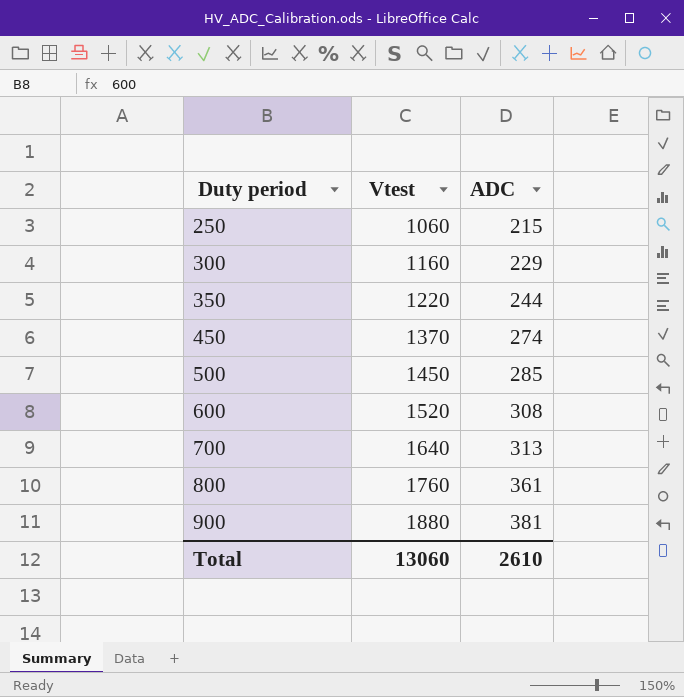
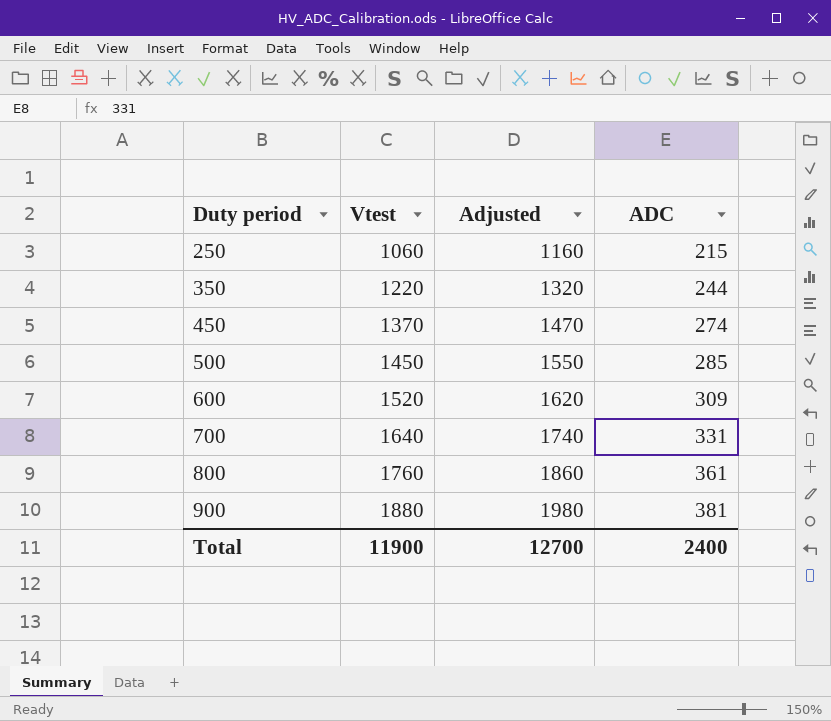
column Adjusted | formula: none -> [Vtest] + 100
row 300: 1160 | 229 -> none
600 | ADC: 308 -> 309
700 | ADC: 313 -> 331
Total | Vtest: 13060 -> 11900
Total | ADC: 2610 -> 2400

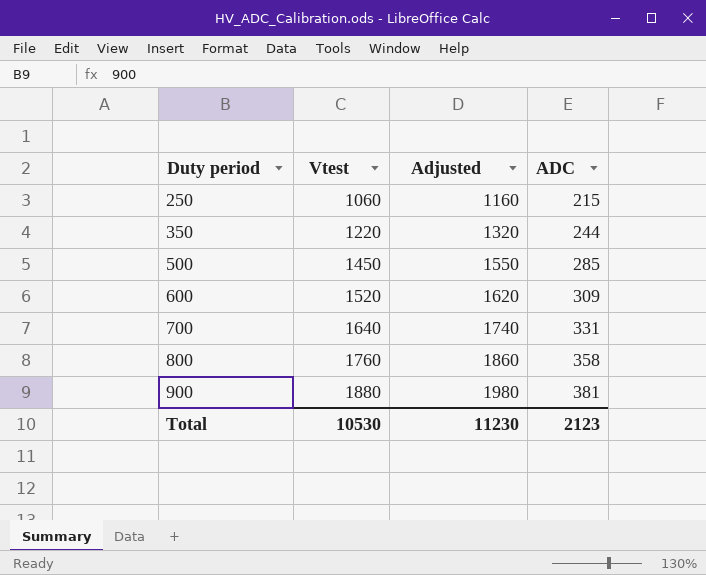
row 450: 1370 | 1470 | 274 -> none
800 | ADC: 361 -> 358
Total | Vtest: 11900 -> 10530
Total | Adjusted: 12700 -> 11230
Total | ADC: 2400 -> 2123

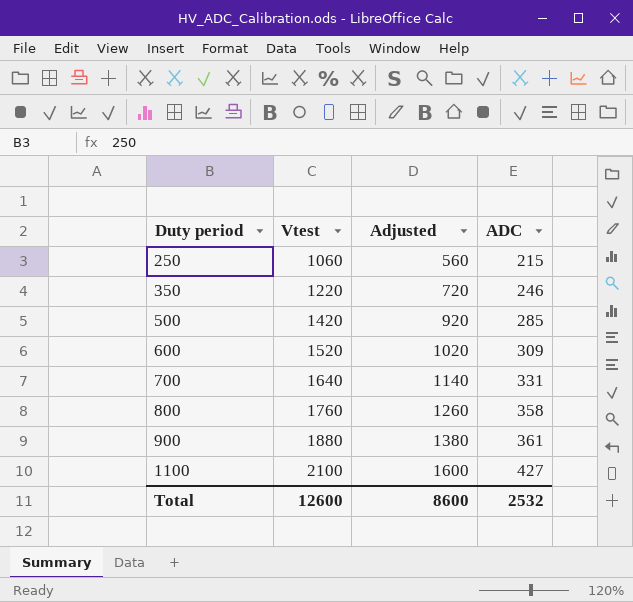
column Adjusted | formula: [Vtest] + 100 -> [Vtest] - 500
350 | ADC: 244 -> 246
500 | Vtest: 1450 -> 1420
900 | ADC: 381 -> 361
row 1100: none -> 2100 | 1600 | 427
Total | Vtest: 10530 -> 12600
Total | Adjusted: 11230 -> 8600
Total | ADC: 2123 -> 2532

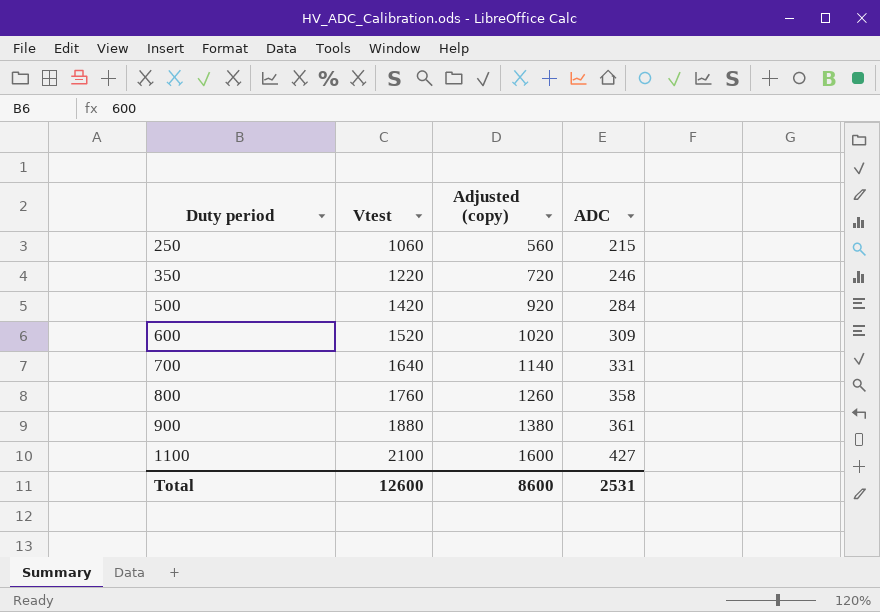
column name: Adjusted -> Adjusted (copy)
500 | ADC: 285 -> 284
Total | ADC: 2532 -> 2531

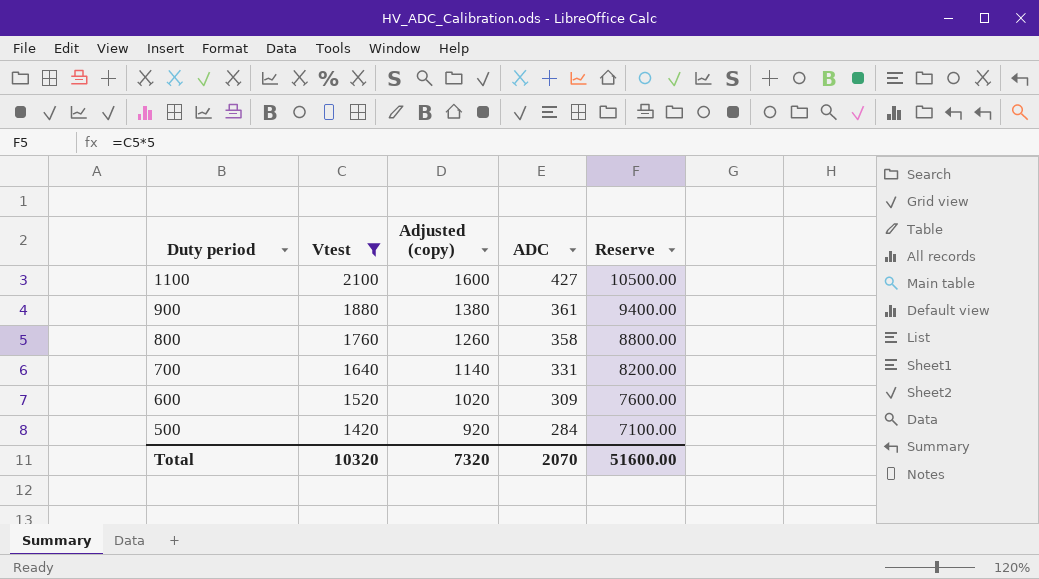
filter: none -> Vtest >= 1420
row order: Duty period ascending -> Duty period descending
column Reserve | formula: none -> [Vtest] * 5
Total | Vtest: 12600 -> 10320
Total | Adjusted (copy): 8600 -> 7320
Total | ADC: 2531 -> 2070

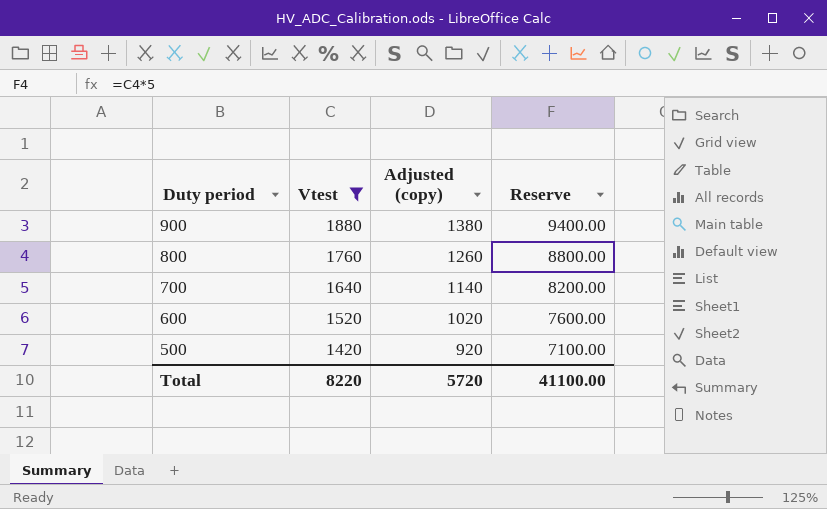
column ADC | position: 4 -> none
row 1100: 2100 | 1600 | 427 | 10500.00 -> none
Total | Vtest: 10320 -> 8220
Total | Adjusted (copy): 7320 -> 5720
Total | Reserve: 51600.00 -> 41100.00

